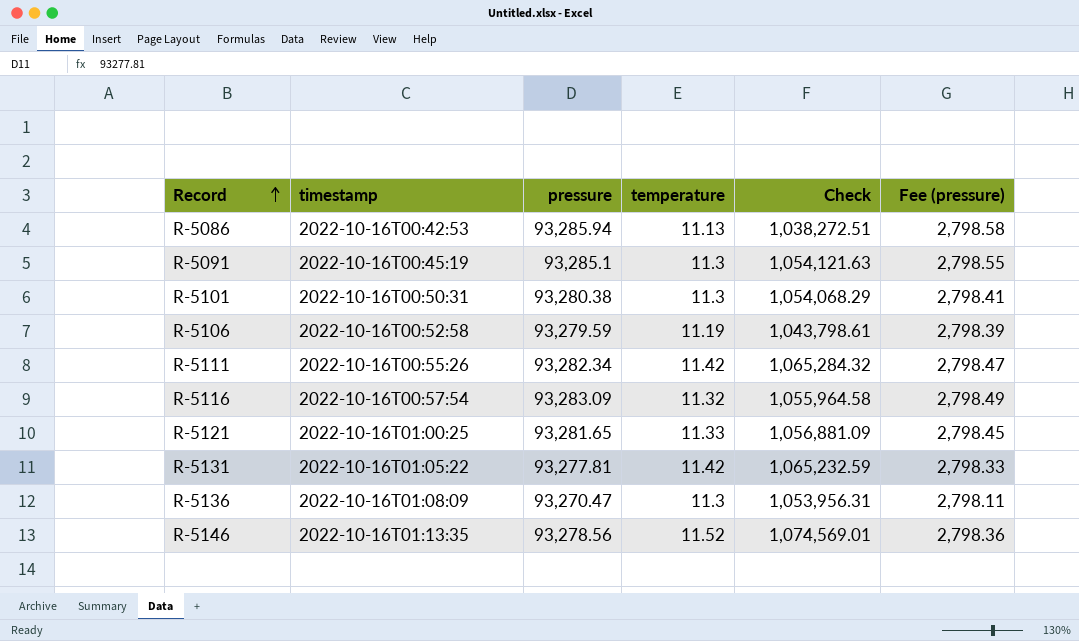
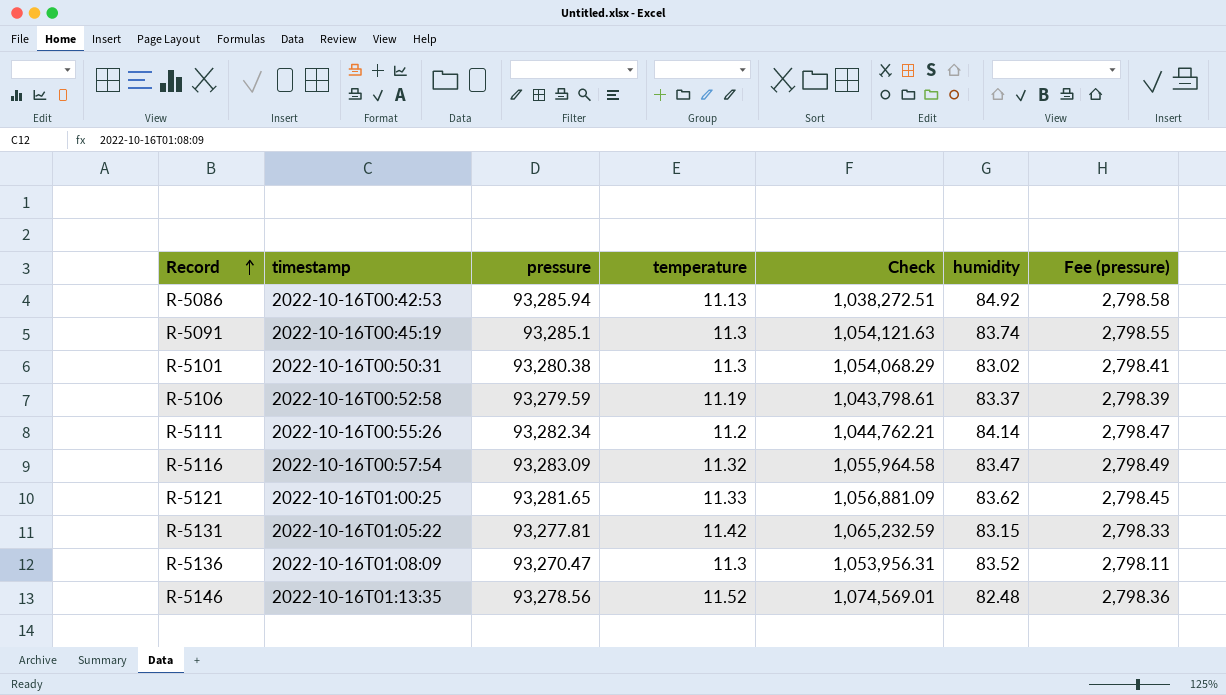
column humidity | position: none -> 6
R-5111 | temperature: 11.42 -> 11.2
R-5111 | Check: 1,065,284.32 -> 1,044,762.21

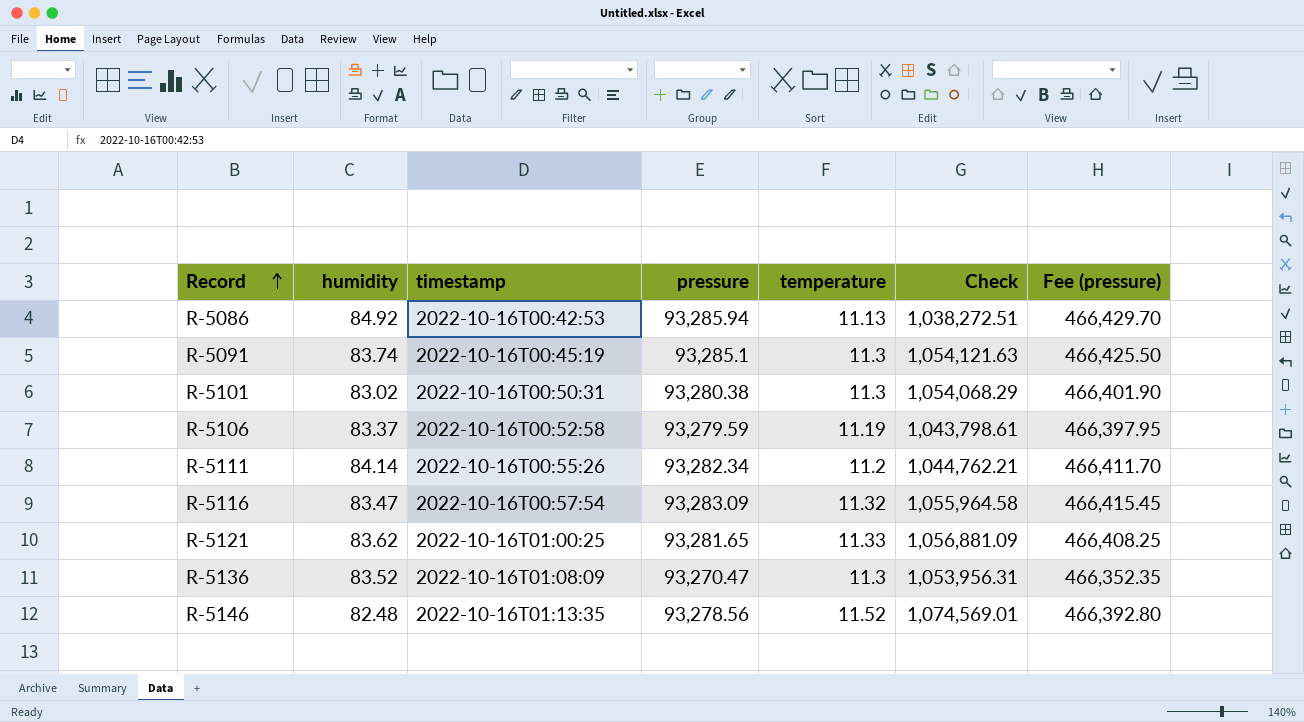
column humidity | position: 6 -> 2
column Fee (pressure) | formula: [pressure] * 0.03 -> [pressure] * 5
row R-5131: 2022-10-16T01:05:22 | 93,277.81 | 11.42 | 1,065,232.59 | 83.15 | 2,798.33 -> none

